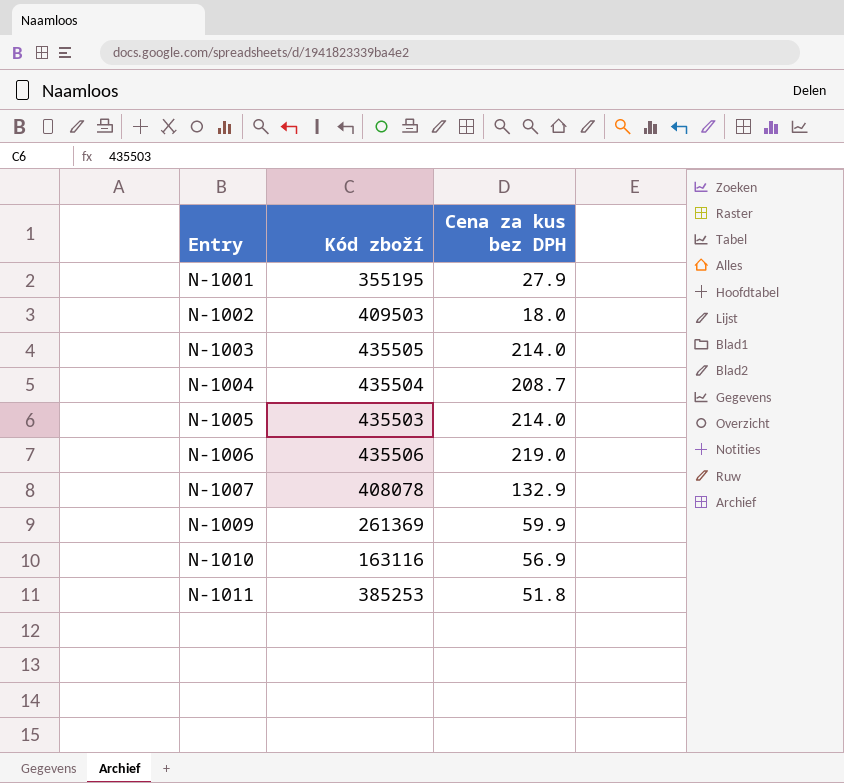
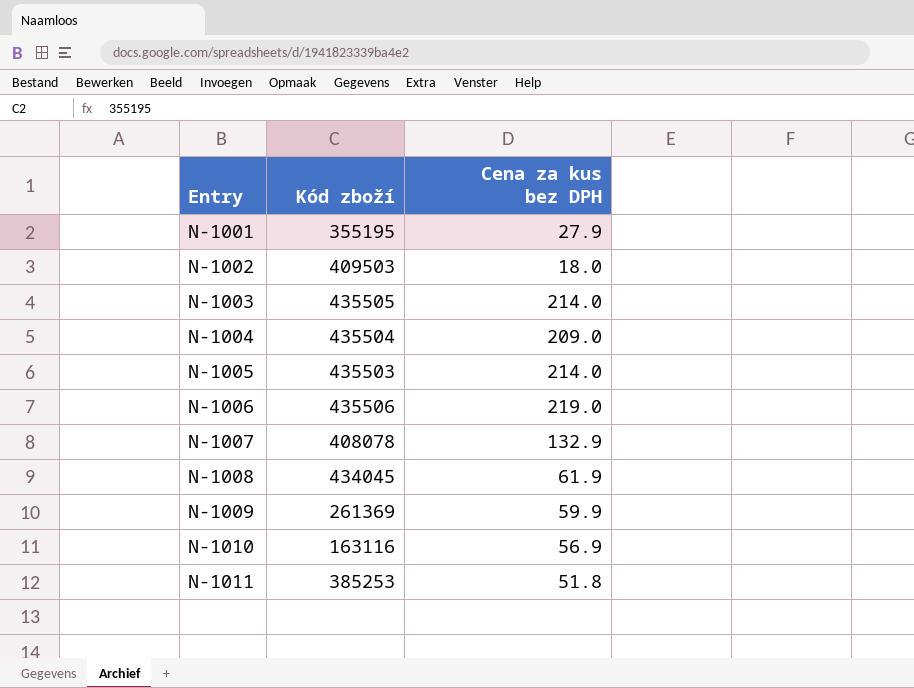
N-1004 | Cena za kus bez DPH: 208.7 -> 209.0
row N-1008: none -> 434045 | 61.9

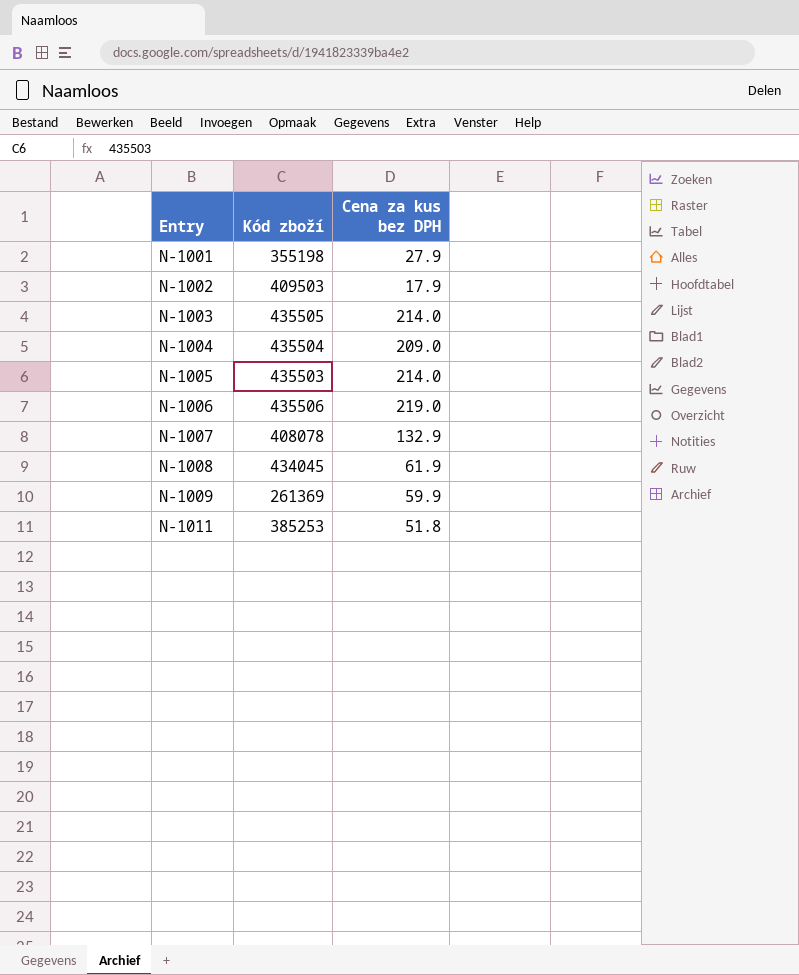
row N-1010: 163116 | 56.9 -> none
N-1001 | Kód zboží: 355195 -> 355198
N-1002 | Cena za kus bez DPH: 18.0 -> 17.9

